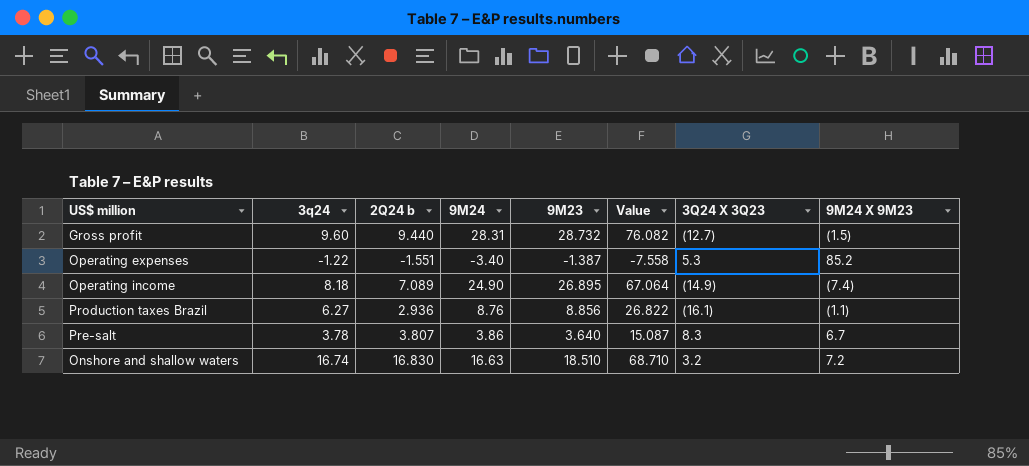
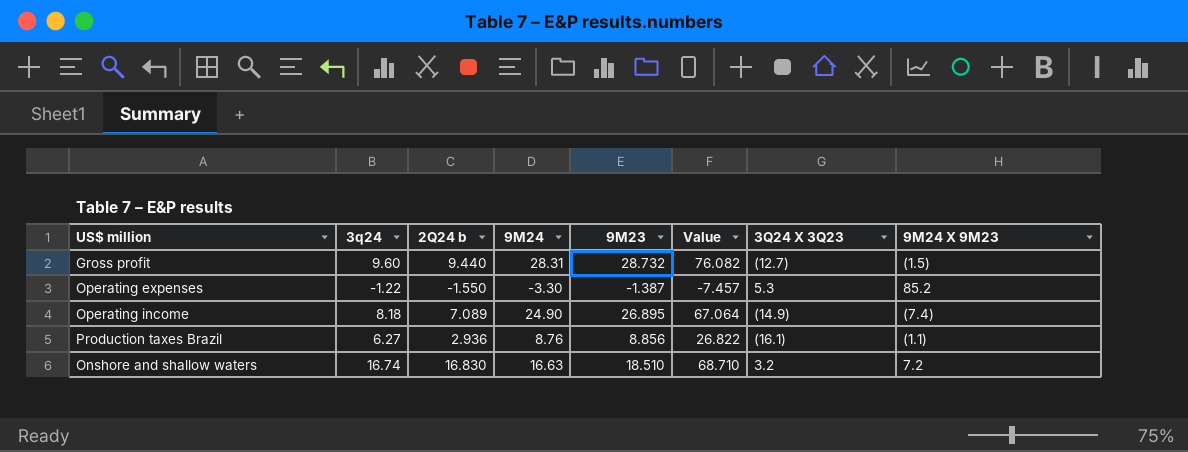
row Pre-salt: 3.78 | 3.807 | 3.86 | 3.640 | 15.087 | 8.3 | 6.7 -> none
Operating expenses | 2Q24 b: -1.551 -> -1.550
Operating expenses | 9M24: -3.40 -> -3.30
Operating expenses | Value: -7.558 -> -7.457

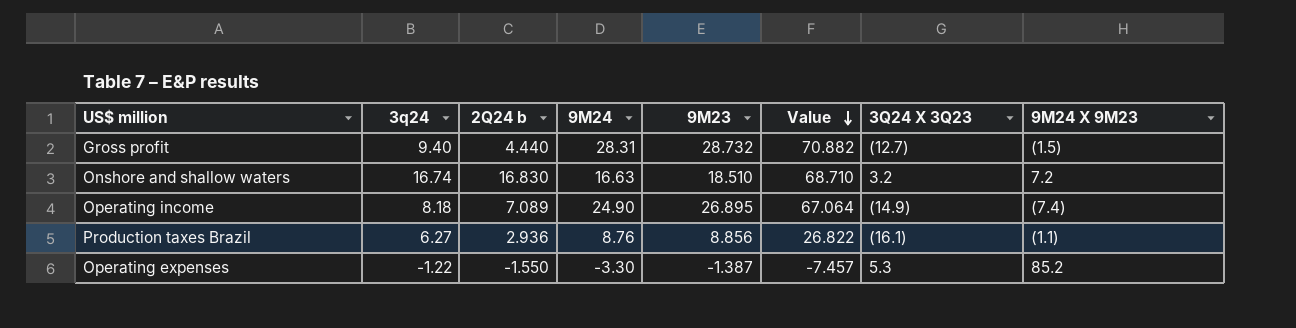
row order: none -> Value descending
Gross profit | 3q24: 9.60 -> 9.40
Gross profit | 2Q24 b: 9.440 -> 4.440
Gross profit | Value: 76.082 -> 70.882

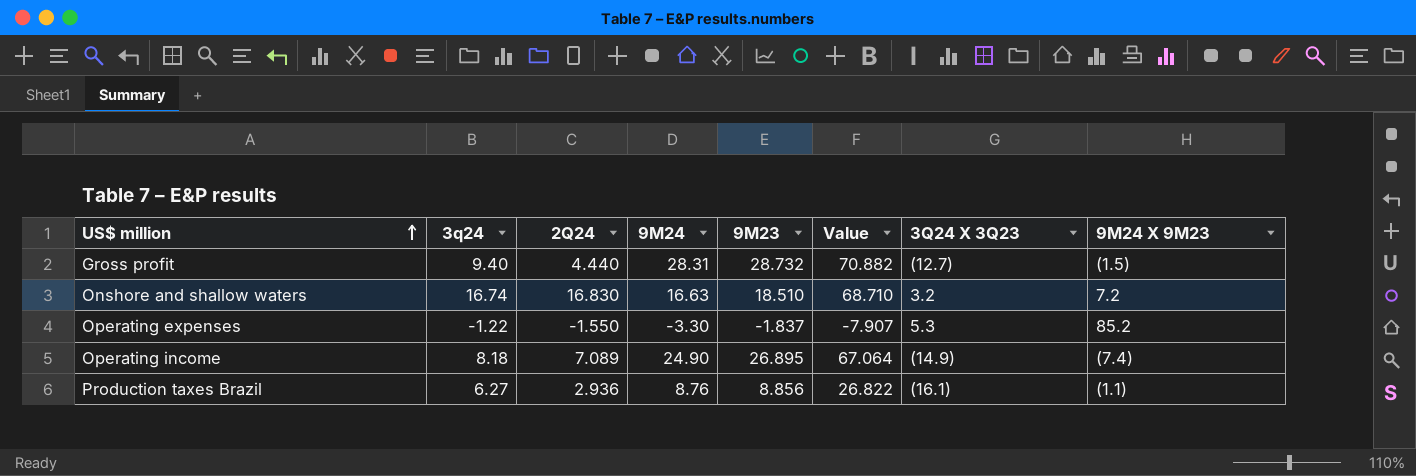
row order: Value descending -> US$ million ascending
column name: 2Q24 b -> 2Q24
Operating expenses | 9M23: -1.387 -> -1.837
Operating expenses | Value: -7.457 -> -7.907

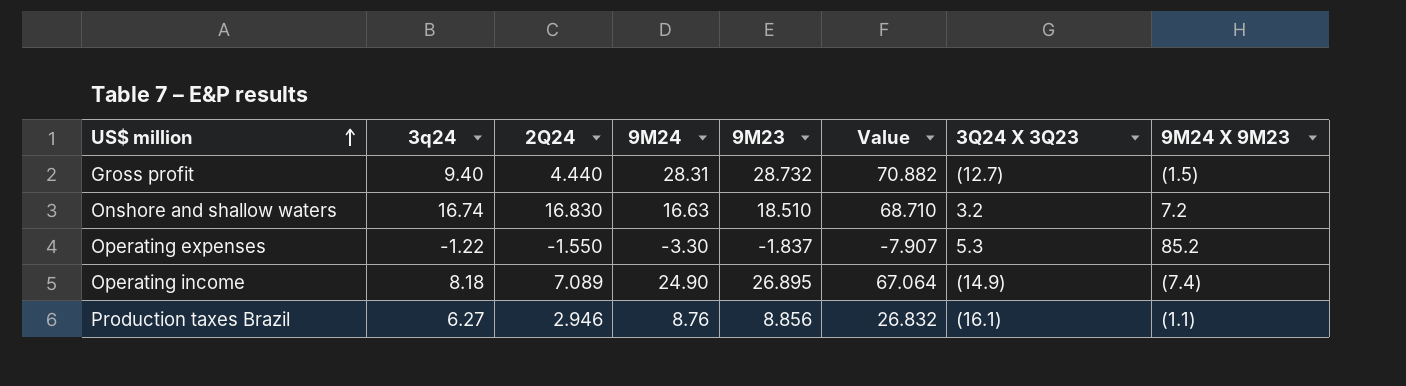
Production taxes Brazil | 2Q24: 2.936 -> 2.946
Production taxes Brazil | Value: 26.822 -> 26.832

